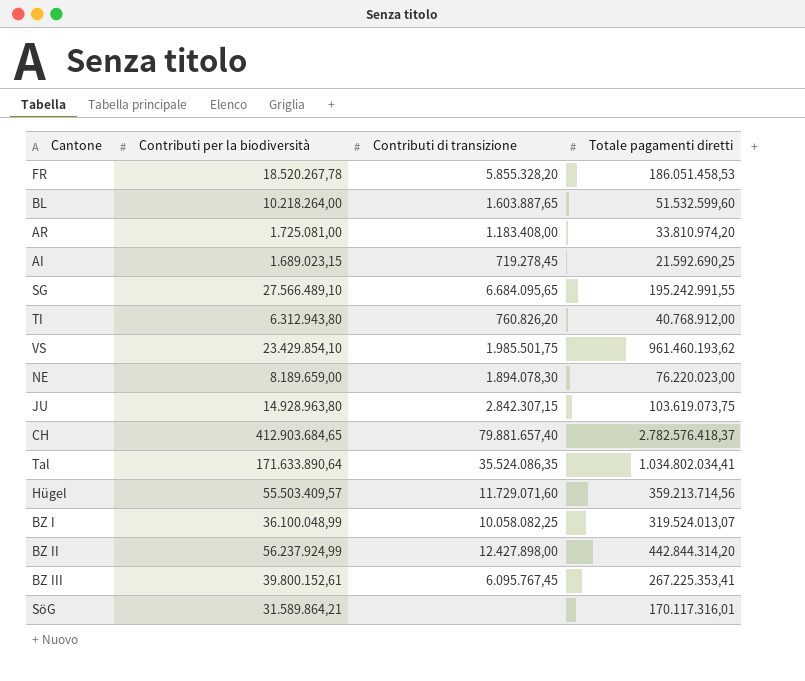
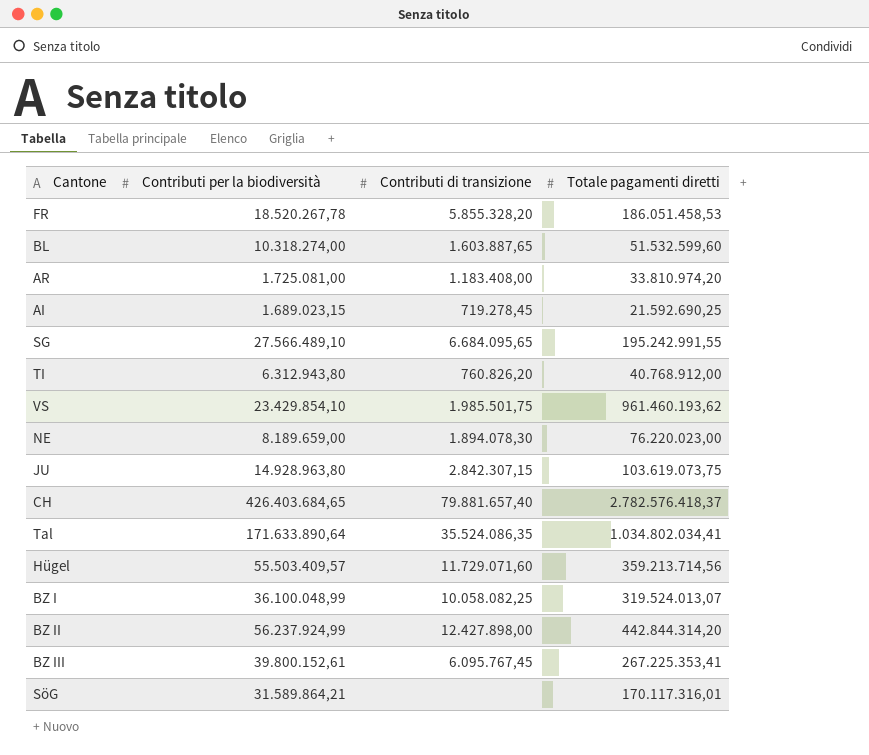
BL | Contributi per la biodiversità: 10.218.264,00 -> 10.318.274,00
CH | Contributi per la biodiversità: 412.903.684,65 -> 426.403.684,65

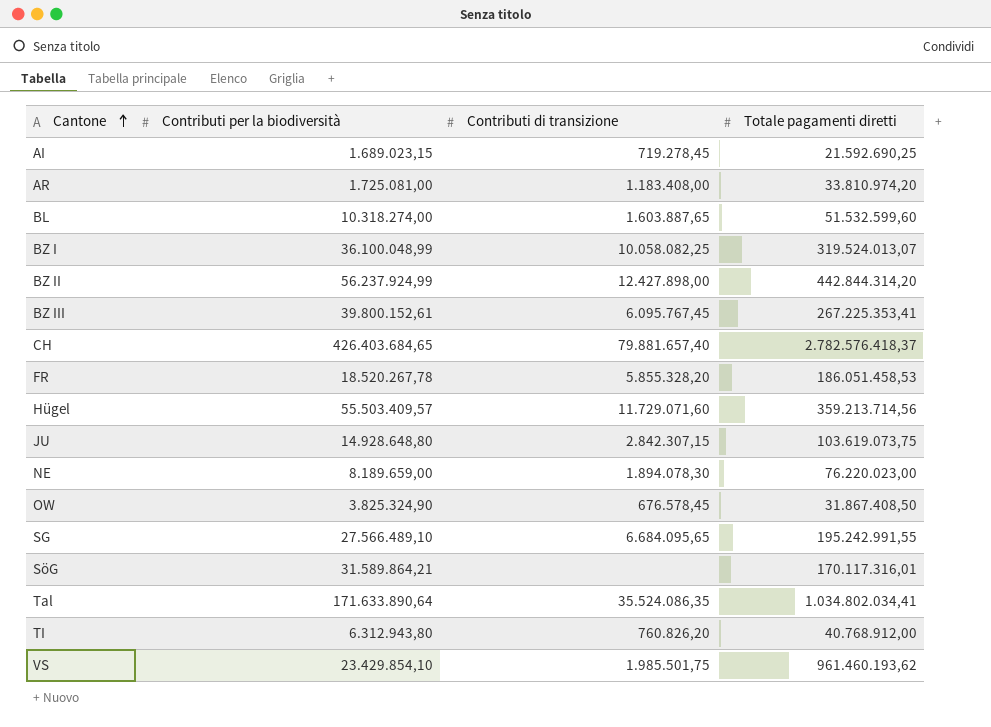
row order: none -> Cantone ascending
JU | Contributi per la biodiversità: 14.928.963,80 -> 14.928.648,80
row OW: none -> 3.825.324,90 | 676.578,45 | 31.867.408,50

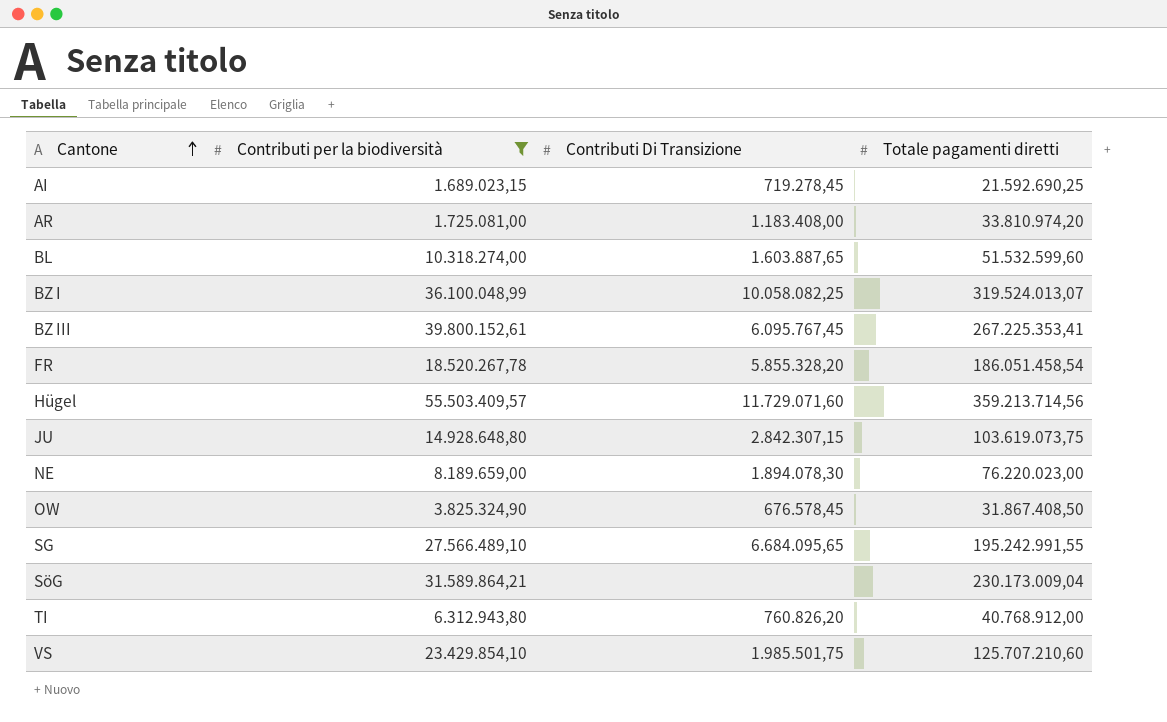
filter: none -> Contributi per la biodiversità <= 55.503.409,57
column name: Contributi di transizione -> Contributi Di Transizione
FR | Totale pagamenti diretti: 186.051.458,53 -> 186.051.458,54
SöG | Totale pagamenti diretti: 170.117.316,01 -> 230.173.009,04
VS | Totale pagamenti diretti: 961.460.193,62 -> 125.707.210,60

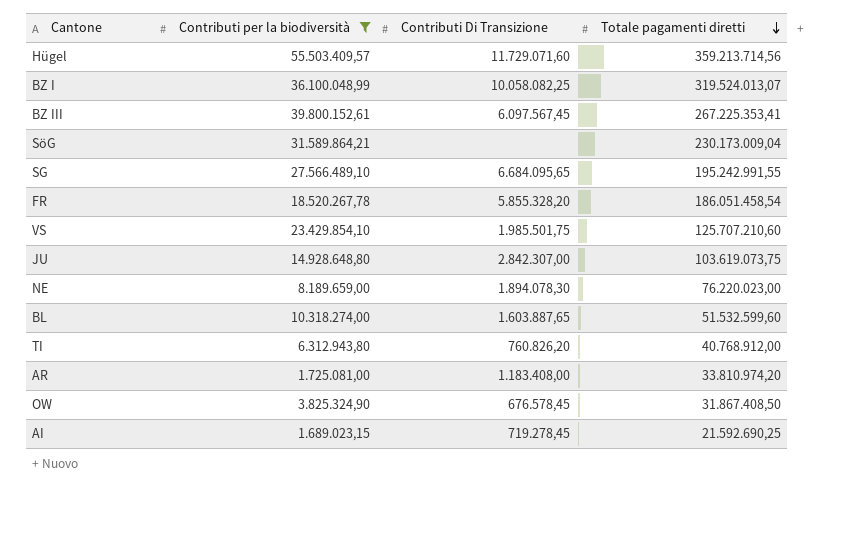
row order: Cantone ascending -> Totale pagamenti diretti descending
BZ III | Contributi Di Transizione: 6.095.767,45 -> 6.097.567,45
JU | Contributi Di Transizione: 2.842.307,15 -> 2.842.307,00

